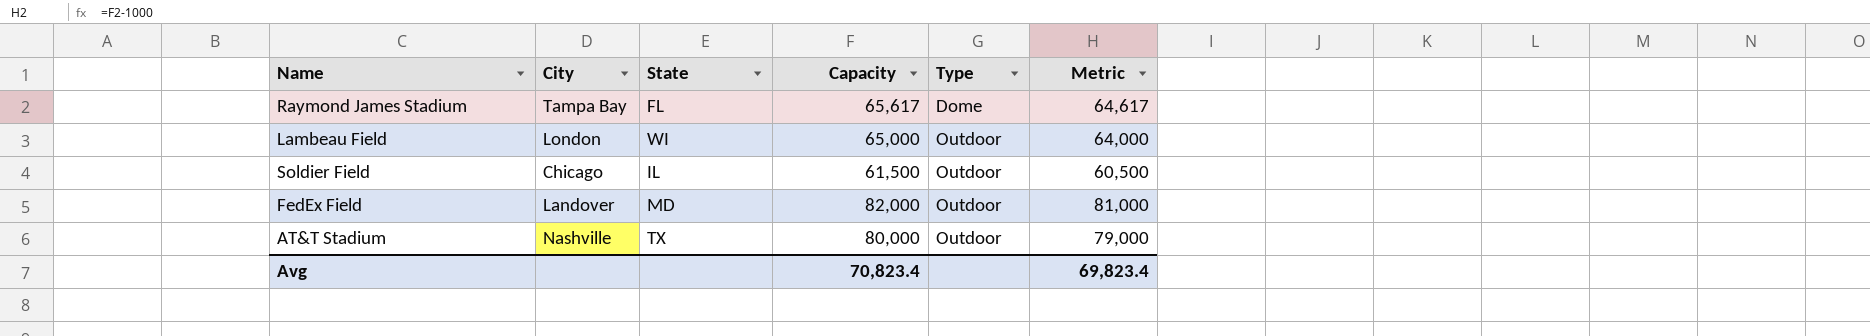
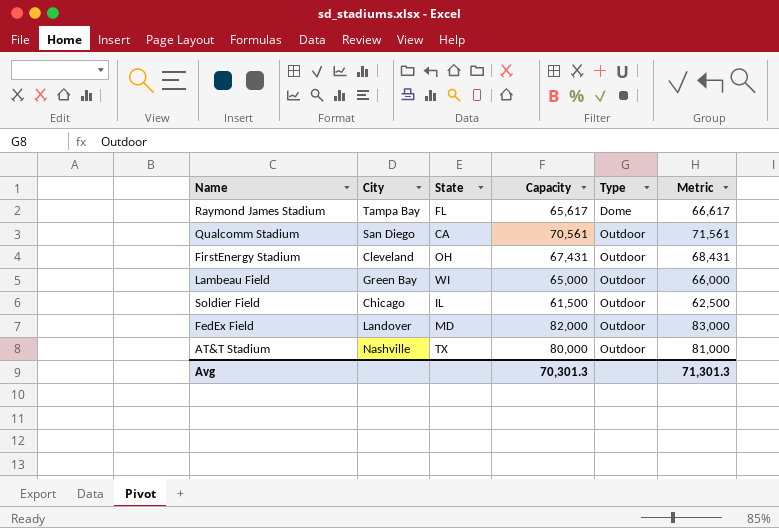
column Metric | formula: [Capacity] - 1000 -> [Capacity] + 1000
row Qualcomm Stadium: none -> San Diego | CA | 70,561 | Outdoor | 71,561
row FirstEnergy Stadium: none -> Cleveland | OH | 67,431 | Outdoor | 68,431
Lambeau Field | City: London -> Green Bay
Avg | Capacity: 70,823.4 -> 70,301.3
Avg | Metric: 69,823.4 -> 71,301.3

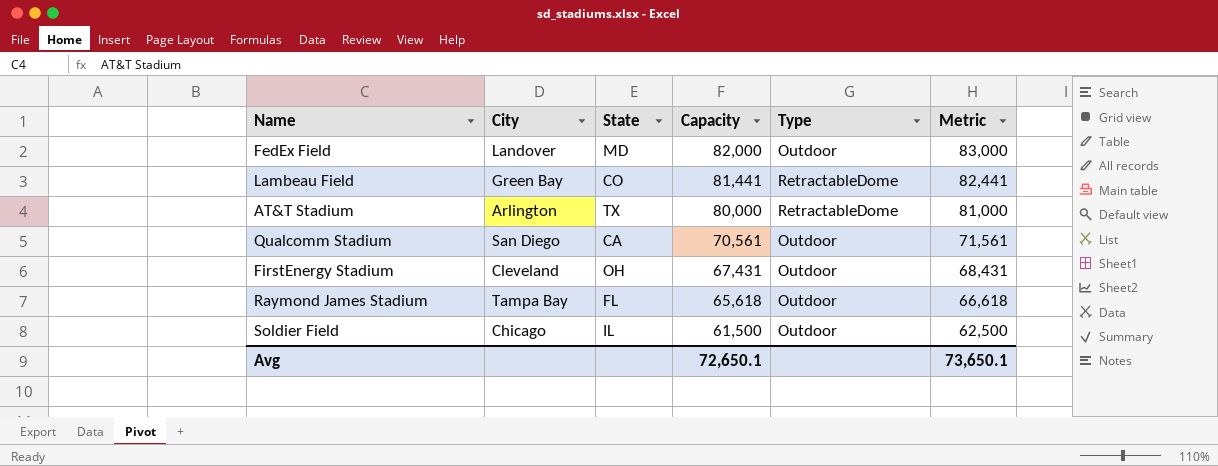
row order: Type ascending -> Capacity descending
Lambeau Field | State: WI -> CO
Lambeau Field | Capacity: 65,000 -> 81,441
Lambeau Field | Type: Outdoor -> RetractableDome
Lambeau Field | Metric: 66,000 -> 82,441
AT&T Stadium | City: Nashville -> Arlington
AT&T Stadium | Type: Outdoor -> RetractableDome
Raymond James Stadium | Capacity: 65,617 -> 65,618
Raymond James Stadium | Type: Dome -> Outdoor
Raymond James Stadium | Metric: 66,617 -> 66,618
Avg | Capacity: 70,301.3 -> 72,650.1
Avg | Metric: 71,301.3 -> 73,650.1

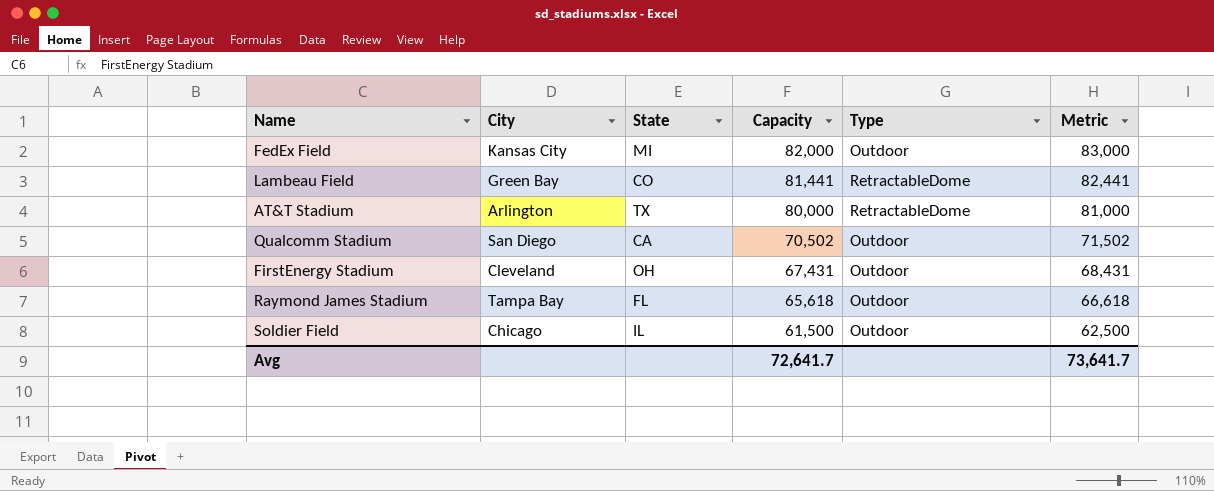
FedEx Field | City: Landover -> Kansas City
FedEx Field | State: MD -> MI
Qualcomm Stadium | Capacity: 70,561 -> 70,502
Qualcomm Stadium | Metric: 71,561 -> 71,502
Avg | Capacity: 72,650.1 -> 72,641.7
Avg | Metric: 73,650.1 -> 73,641.7

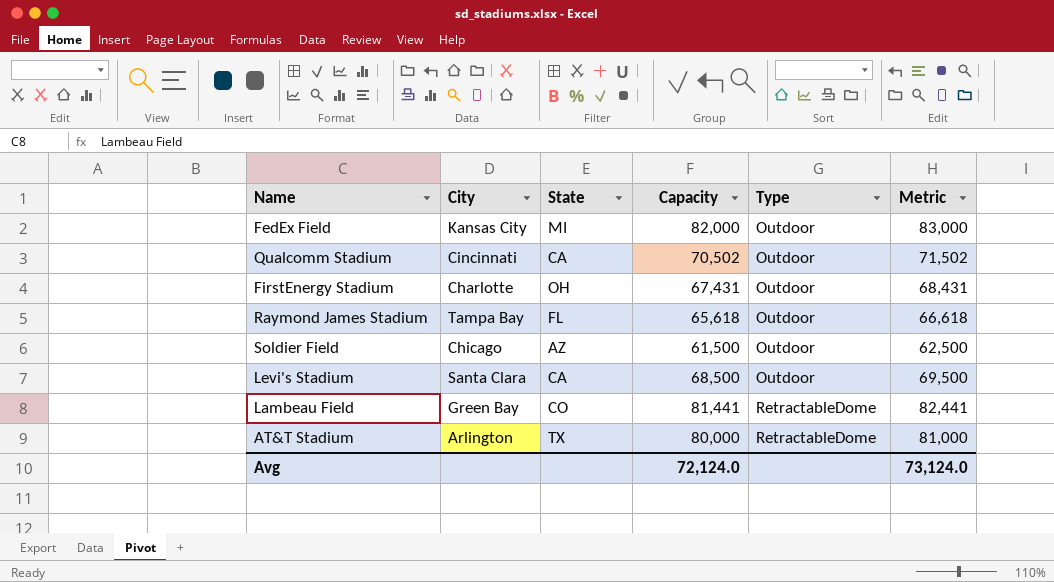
row order: Capacity descending -> Type ascending
Qualcomm Stadium | City: San Diego -> Cincinnati
FirstEnergy Stadium | City: Cleveland -> Charlotte
Soldier Field | State: IL -> AZ
row Levi's Stadium: none -> Santa Clara | CA | 68,500 | Outdoor | 69,500
Avg | Capacity: 72,641.7 -> 72,124.0
Avg | Metric: 73,641.7 -> 73,124.0

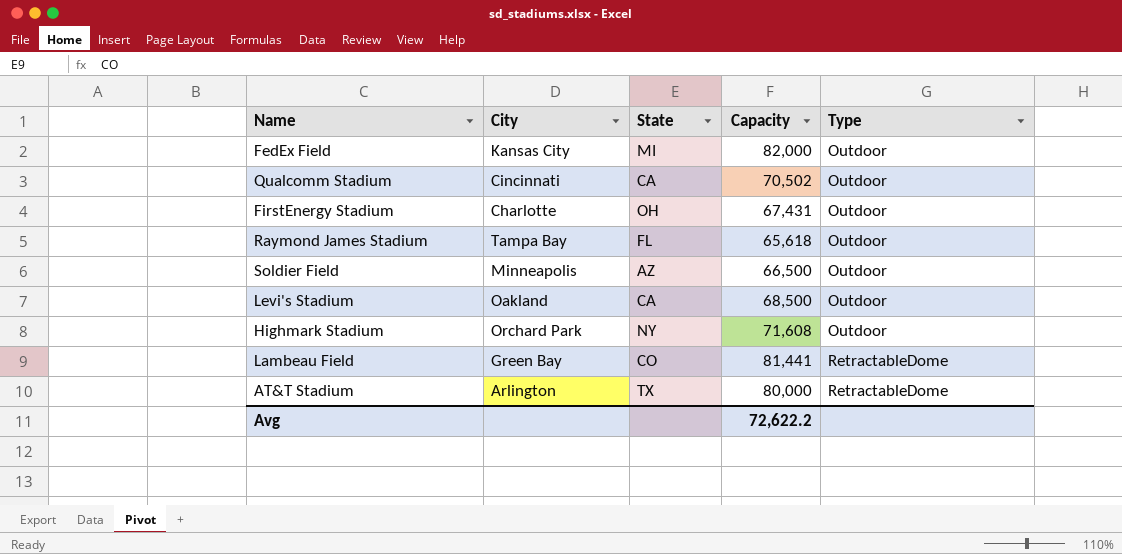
column Metric | formula: [Capacity] + 1000 -> none
Soldier Field | City: Chicago -> Minneapolis
Soldier Field | Capacity: 61,500 -> 66,500
Levi's Stadium | City: Santa Clara -> Oakland
row Highmark Stadium: none -> Orchard Park | NY | 71,608 | Outdoor
Avg | Capacity: 72,124.0 -> 72,622.2

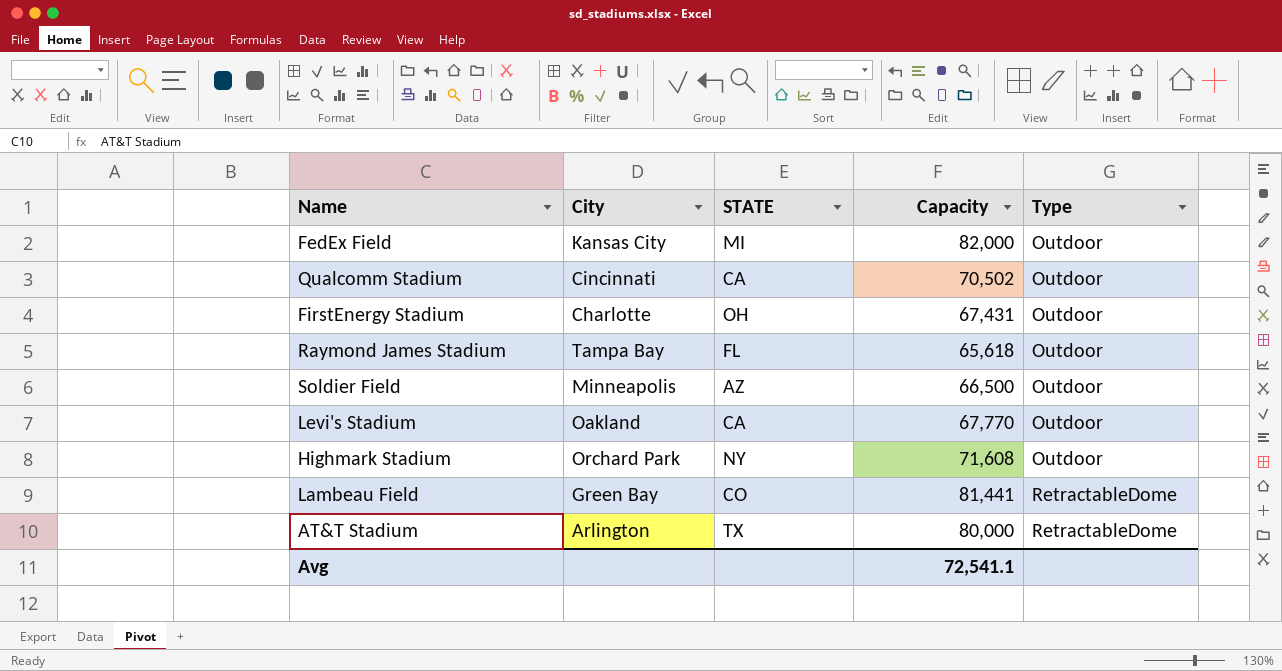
column name: State -> STATE
Levi's Stadium | Capacity: 68,500 -> 67,770
Avg | Capacity: 72,622.2 -> 72,541.1

